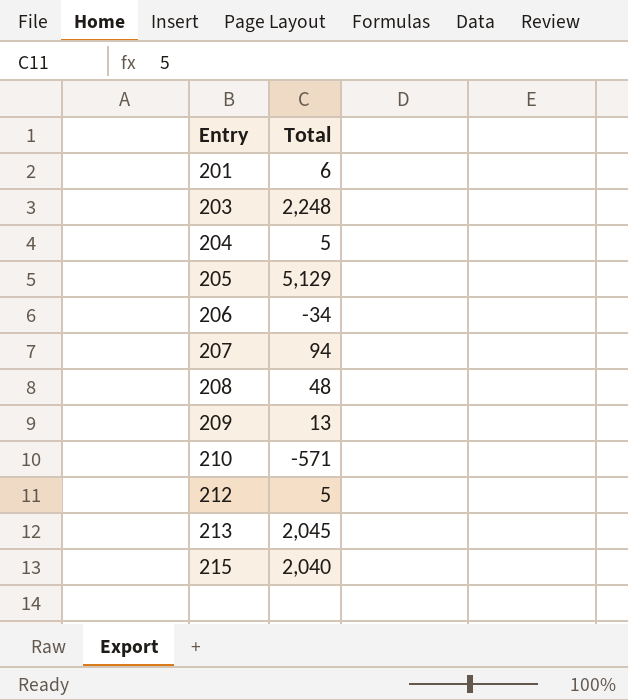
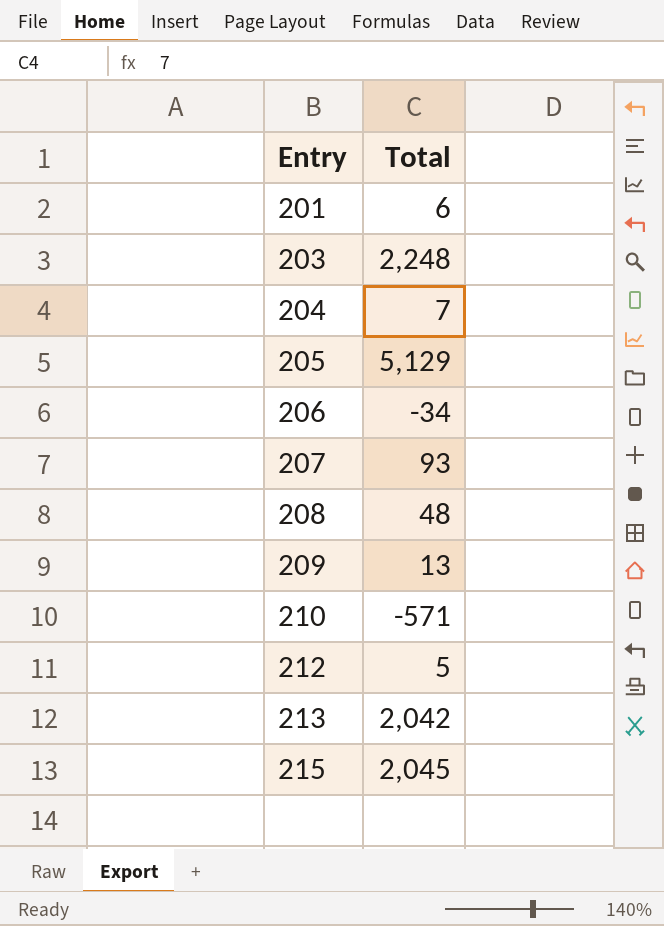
204 | Total: 5 -> 7
207 | Total: 94 -> 93
213 | Total: 2,045 -> 2,042
215 | Total: 2,040 -> 2,045

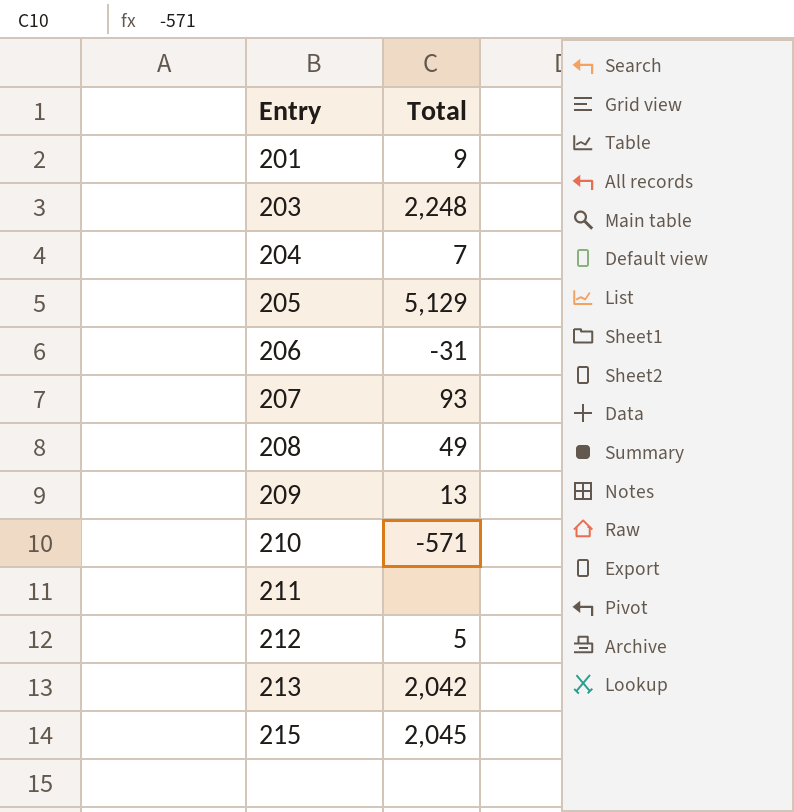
201 | Total: 6 -> 9
206 | Total: -34 -> -31
208 | Total: 48 -> 49
row 211: none -> none

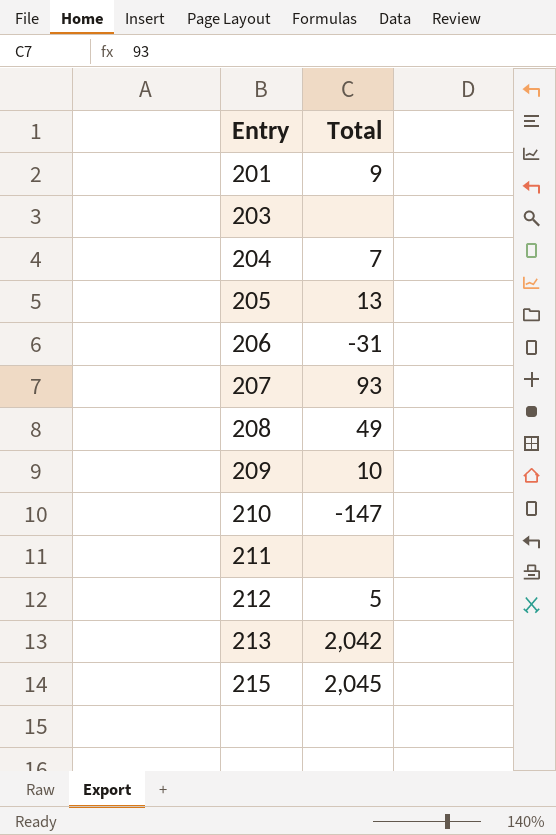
203 | Total: 2,248 -> none
205 | Total: 5,129 -> 13
209 | Total: 13 -> 10
210 | Total: -571 -> -147

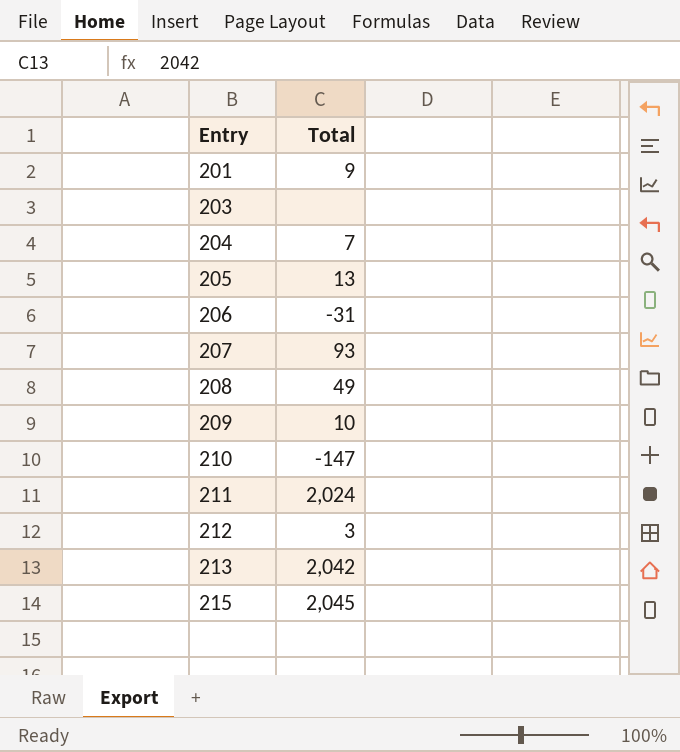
211 | Total: none -> 2,024
212 | Total: 5 -> 3

